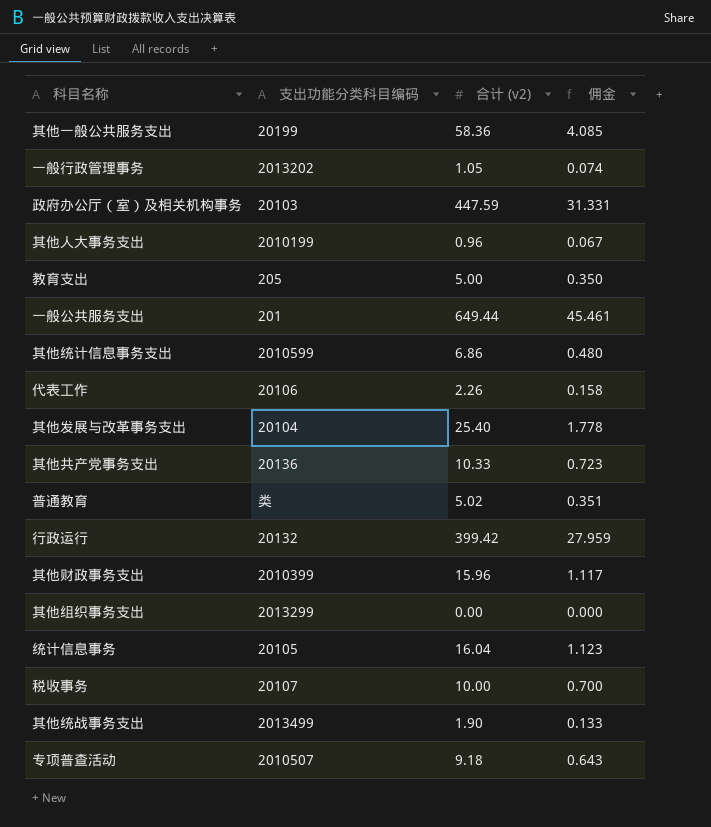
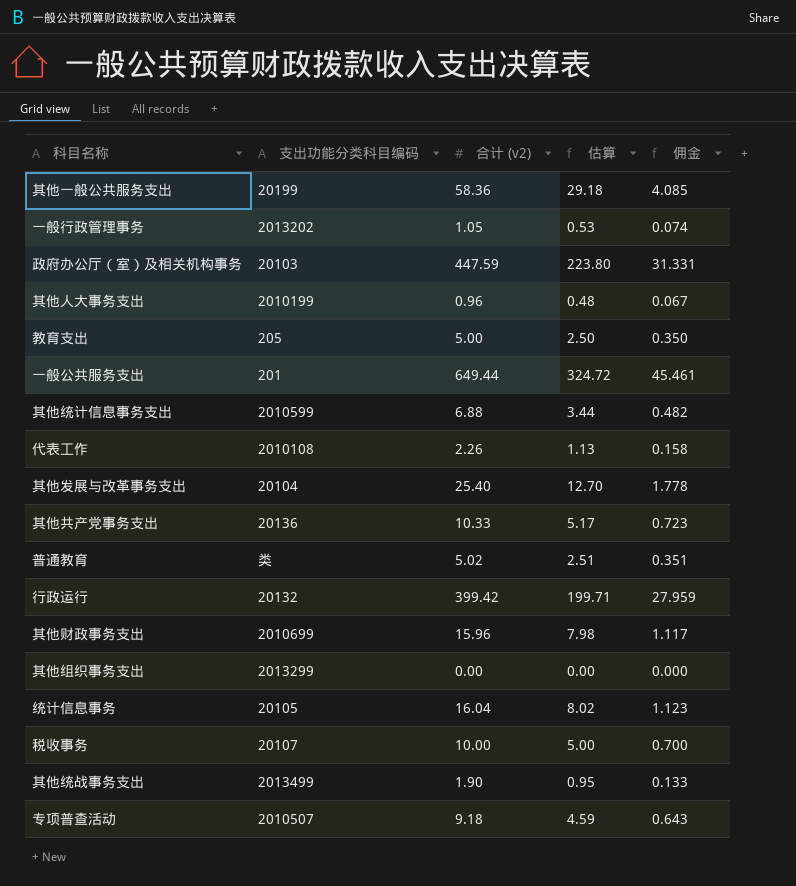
column 估算 | formula: none -> [合计 (v2)] * 0.5
其他统计信息事务支出 | 合计 (v2): 6.86 -> 6.88
其他统计信息事务支出 | 佣金: 0.480 -> 0.482
代表工作 | 支出功能分类科目编码: 20106 -> 2010108
其他财政事务支出 | 支出功能分类科目编码: 2010399 -> 2010699

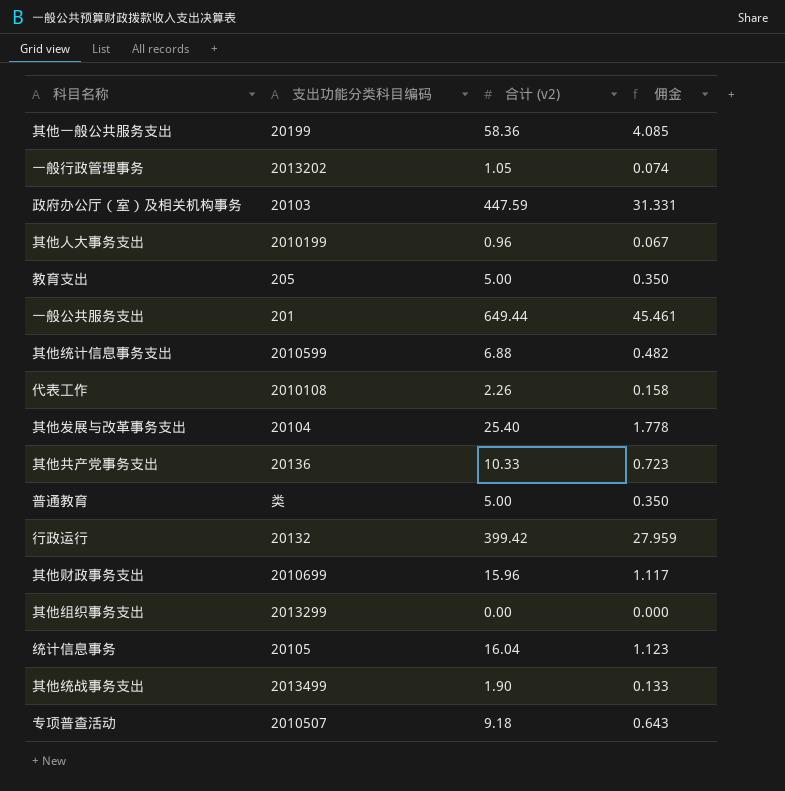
column 估算 | formula: [合计 (v2)] * 0.5 -> none
row 税收事务: 20107 | 10.00 | 5.00 | 0.700 -> none
普通教育 | 合计 (v2): 5.02 -> 5.00
普通教育 | 佣金: 0.351 -> 0.350

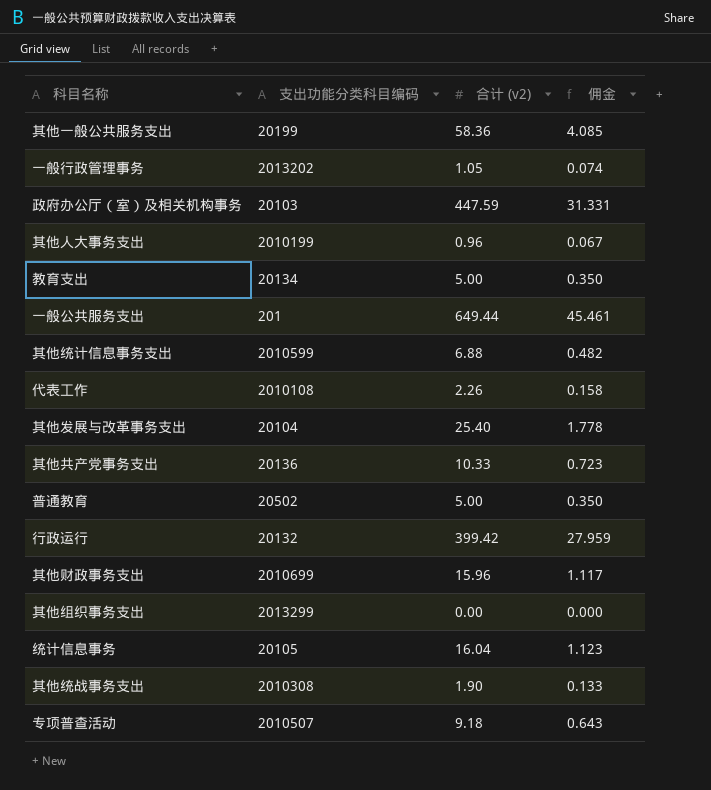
教育支出 | 支出功能分类科目编码: 205 -> 20134
普通教育 | 支出功能分类科目编码: 类 -> 20502
其他统战事务支出 | 支出功能分类科目编码: 2013499 -> 2010308

